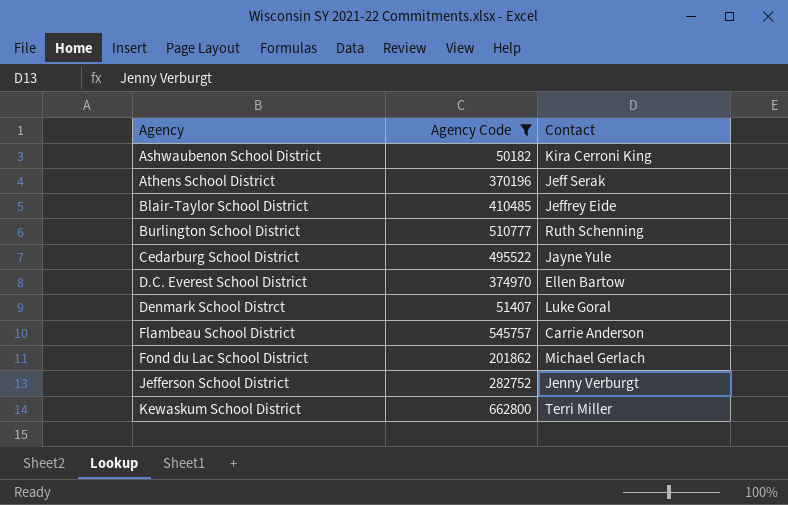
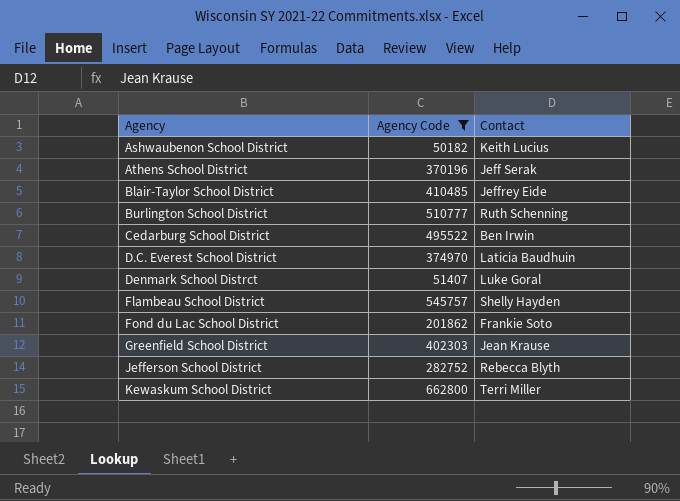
Ashwaubenon School District | Contact: Kira Cerroni King -> Keith Lucius
Cedarburg School District | Contact: Jayne Yule -> Ben Irwin
D.C. Everest School District | Contact: Ellen Bartow -> Laticia Baudhuin
Flambeau School District | Contact: Carrie Anderson -> Shelly Hayden
Fond du Lac School District | Contact: Michael Gerlach -> Frankie Soto
row Greenfield School District: none -> 402303 | Jean Krause
Jefferson School District | Contact: Jenny Verburgt -> Rebecca Blyth

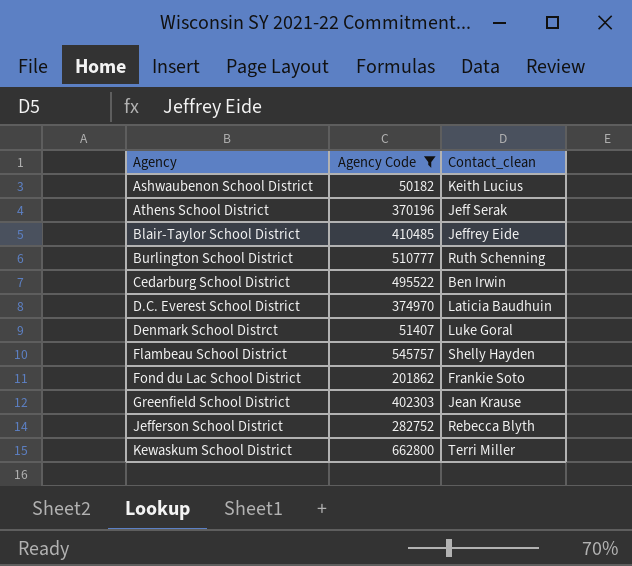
column name: Contact -> Contact_clean

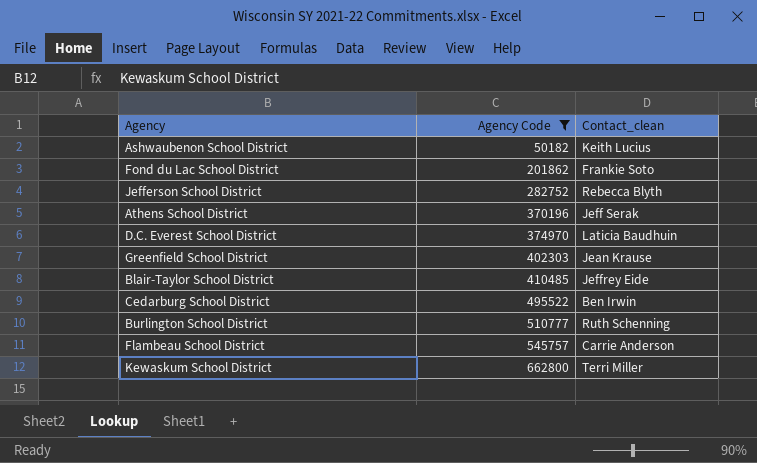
row order: Agency ascending -> Agency Code ascending
row Denmark School Distrct: 51407 | Luke Goral -> none
Flambeau School District | Contact_clean: Shelly Hayden -> Carrie Anderson

